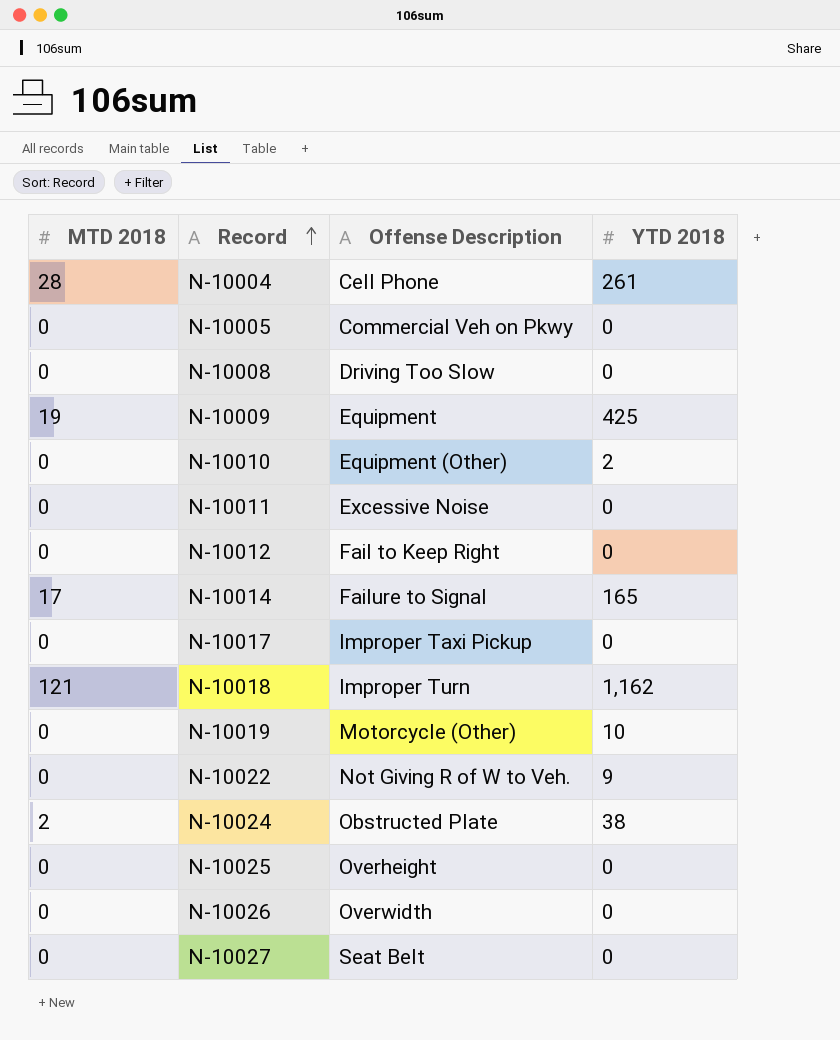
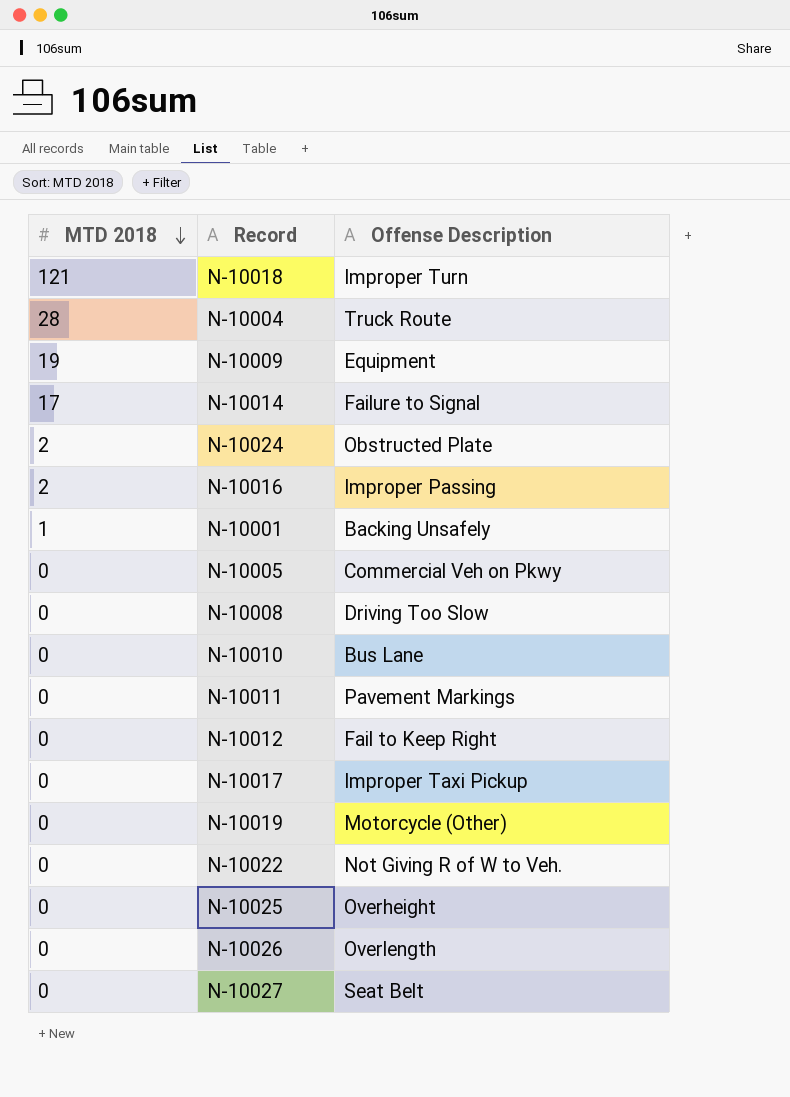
row order: Record ascending -> MTD 2018 descending
column YTD 2018 | position: 4 -> none
N-10004 | Offense Description: Cell Phone -> Truck Route
row N-10016: none -> 2 | Improper Passing
row N-10001: none -> 1 | Backing Unsafely
N-10010 | Offense Description: Equipment (Other) -> Bus Lane
N-10011 | Offense Description: Excessive Noise -> Pavement Markings
N-10026 | Offense Description: Overwidth -> Overlength

